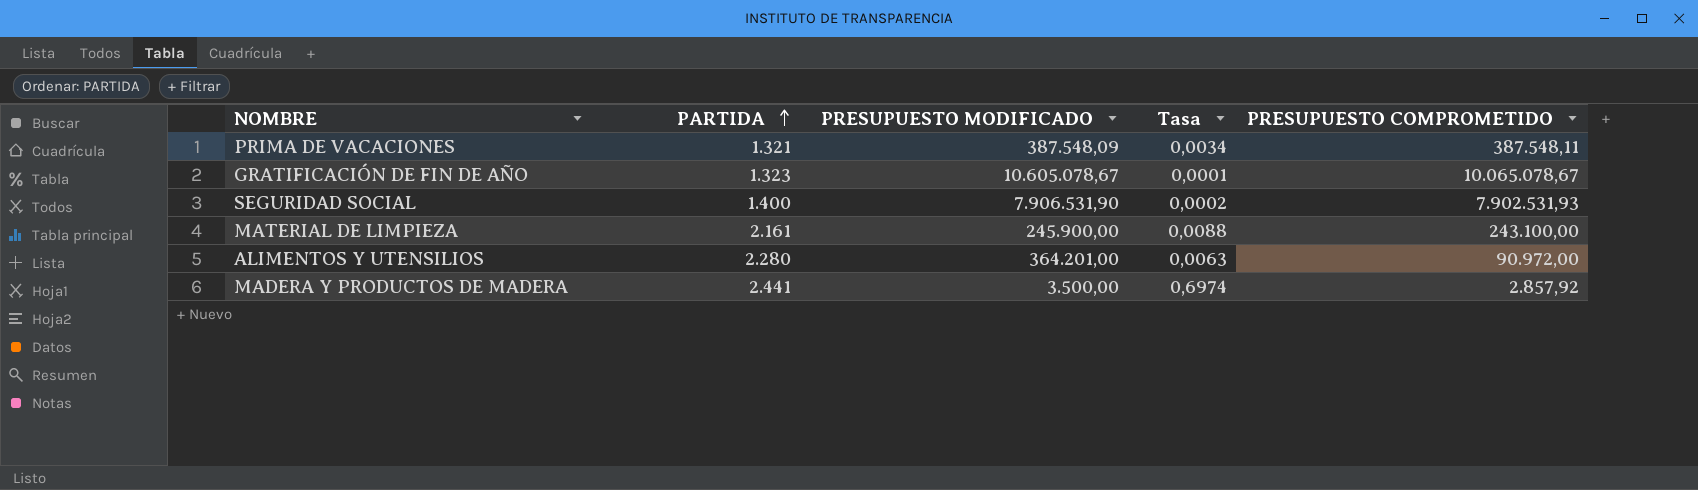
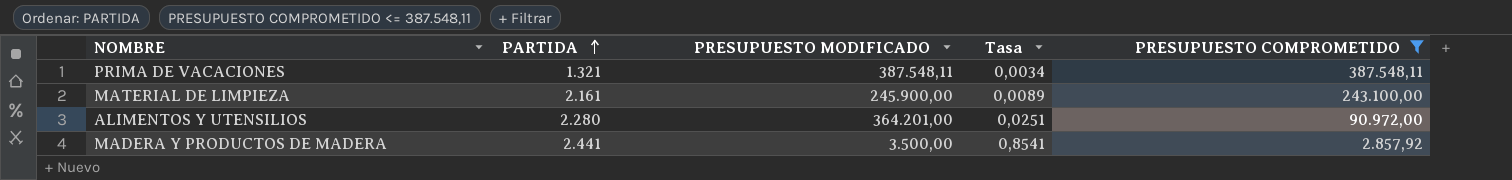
filter: none -> PRESUPUESTO COMPROMETIDO <= 387.548,11
column Tasa | formula: [PARTIDA] / [PRESUPUESTO MODIFICADO] -> [PARTIDA] / [PRESUPUESTO COMPROMETIDO]
PRIMA DE VACACIONES | PRESUPUESTO MODIFICADO: 387.548,09 -> 387.548,11

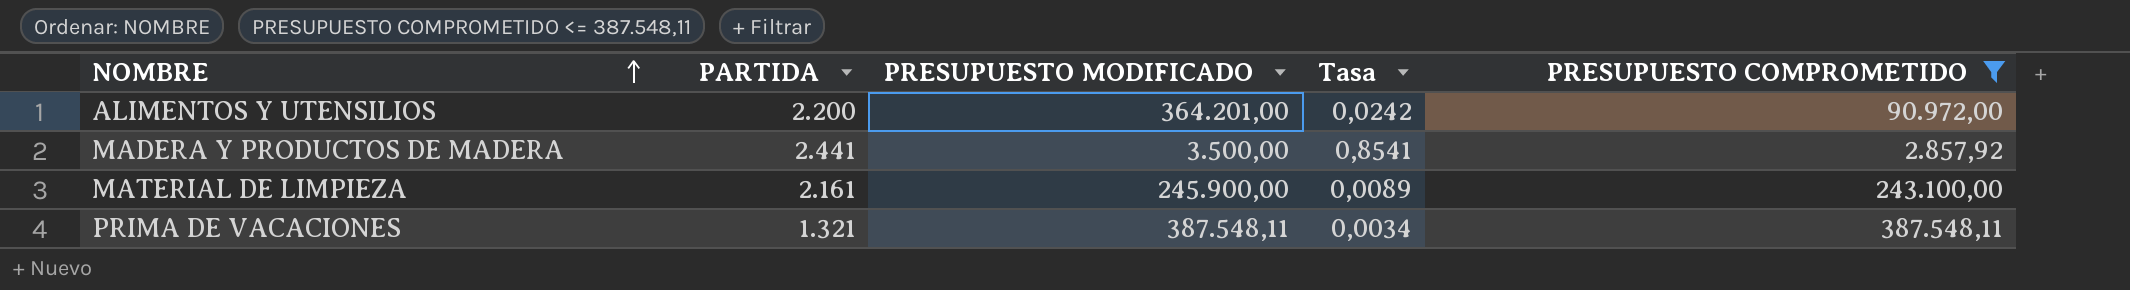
row order: PARTIDA ascending -> NOMBRE ascending
ALIMENTOS Y UTENSILIOS | PARTIDA: 2.280 -> 2.200
ALIMENTOS Y UTENSILIOS | Tasa: 0,0251 -> 0,0242

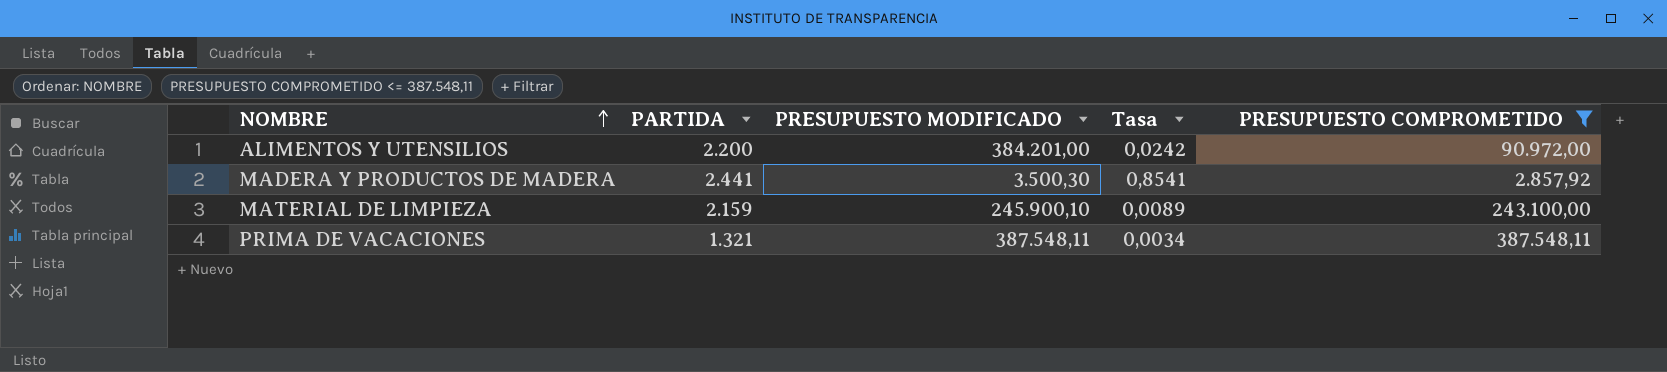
ALIMENTOS Y UTENSILIOS | PRESUPUESTO MODIFICADO: 364.201,00 -> 384.201,00
MADERA Y PRODUCTOS DE MADERA | PRESUPUESTO MODIFICADO: 3.500,00 -> 3.500,30
MATERIAL DE LIMPIEZA | PARTIDA: 2.161 -> 2.159
MATERIAL DE LIMPIEZA | PRESUPUESTO MODIFICADO: 245.900,00 -> 245.900,10

